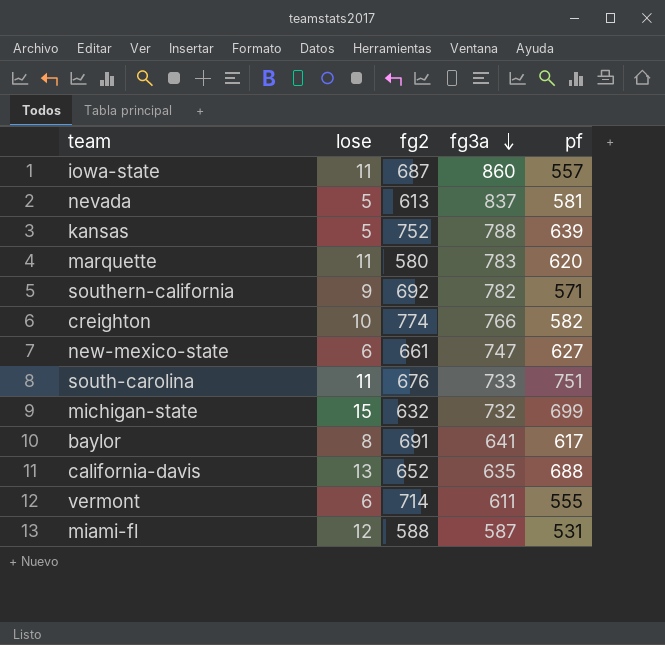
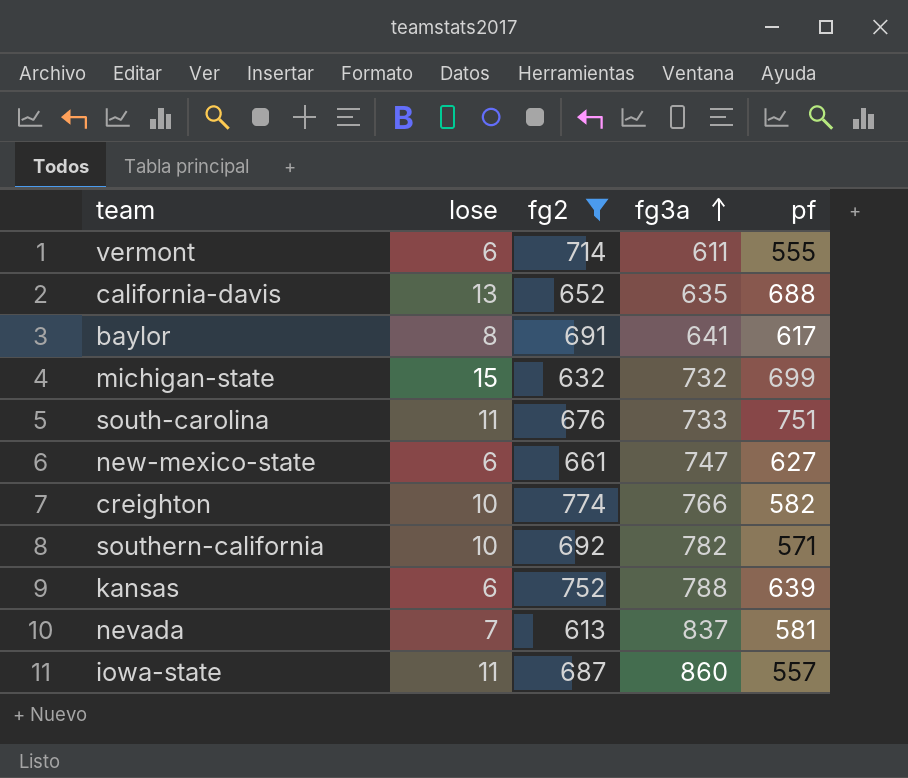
filter: none -> fg2 >= 613
row order: fg3a descending -> fg3a ascending
southern-california | lose: 9 -> 10
kansas | lose: 5 -> 6
nevada | lose: 5 -> 7

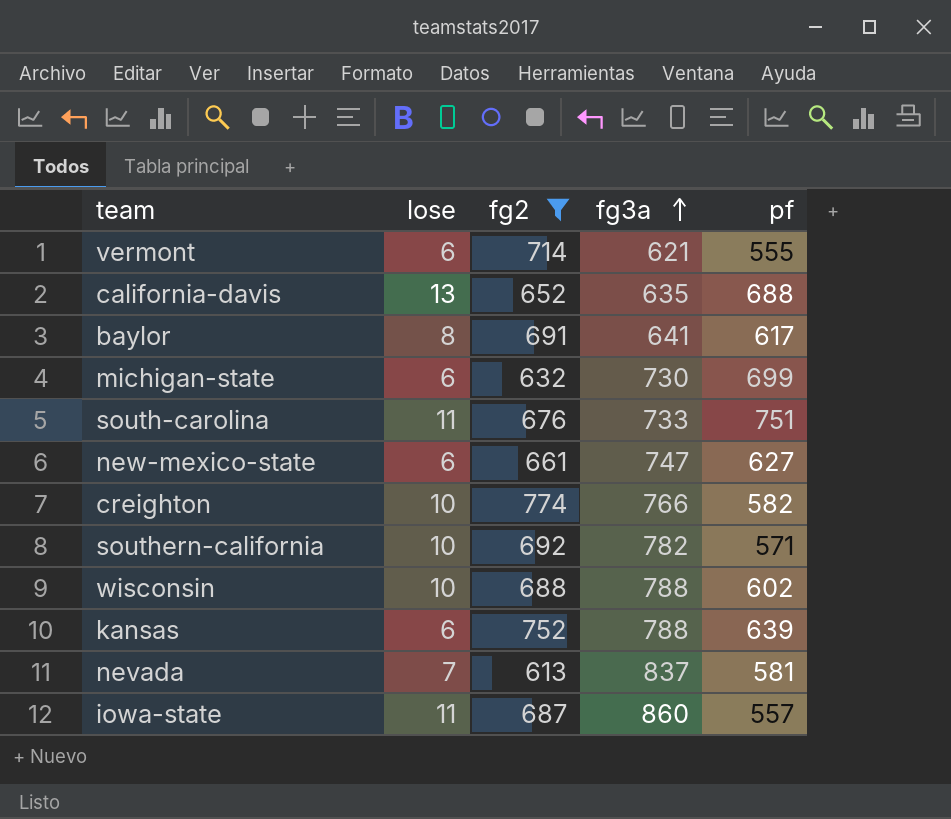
vermont | fg3a: 611 -> 621
michigan-state | lose: 15 -> 6
michigan-state | fg3a: 732 -> 730
row wisconsin: none -> 10 | 688 | 788 | 602

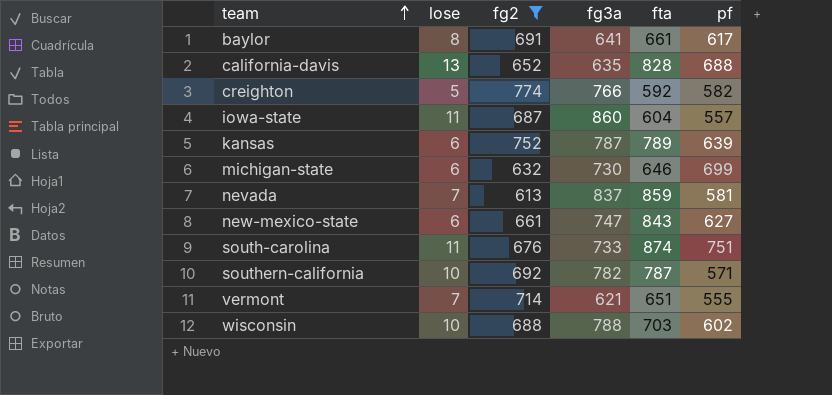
row order: fg3a ascending -> team ascending
column fta | position: none -> 5
creighton | lose: 10 -> 5
kansas | fg3a: 788 -> 787
vermont | lose: 6 -> 7

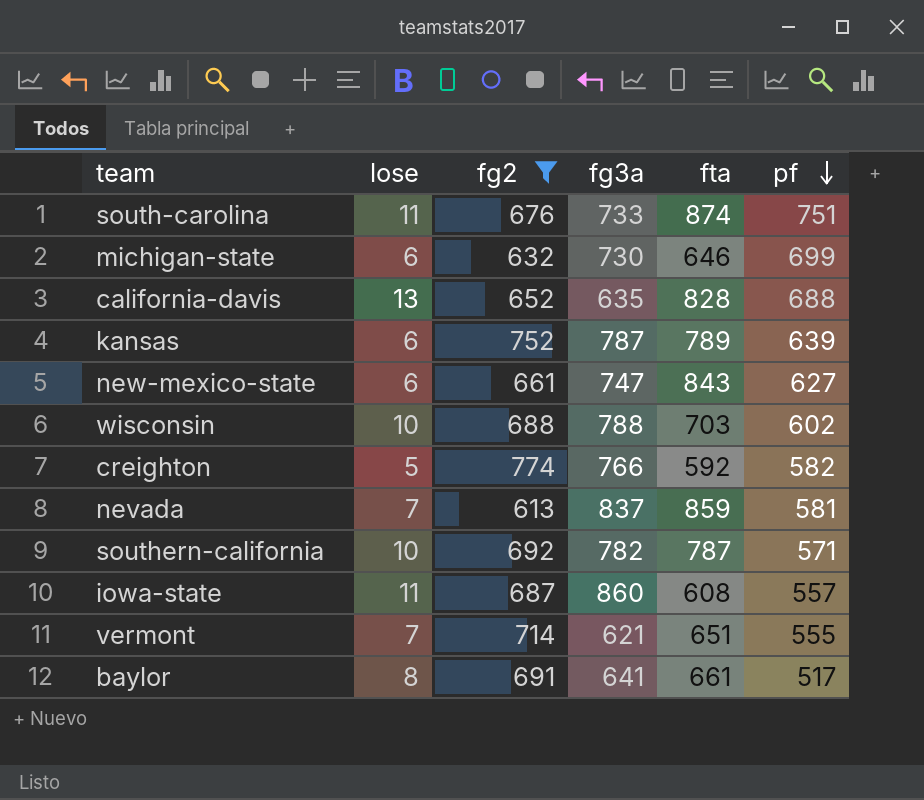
row order: team ascending -> pf descending
iowa-state | fta: 604 -> 608
baylor | pf: 617 -> 517

